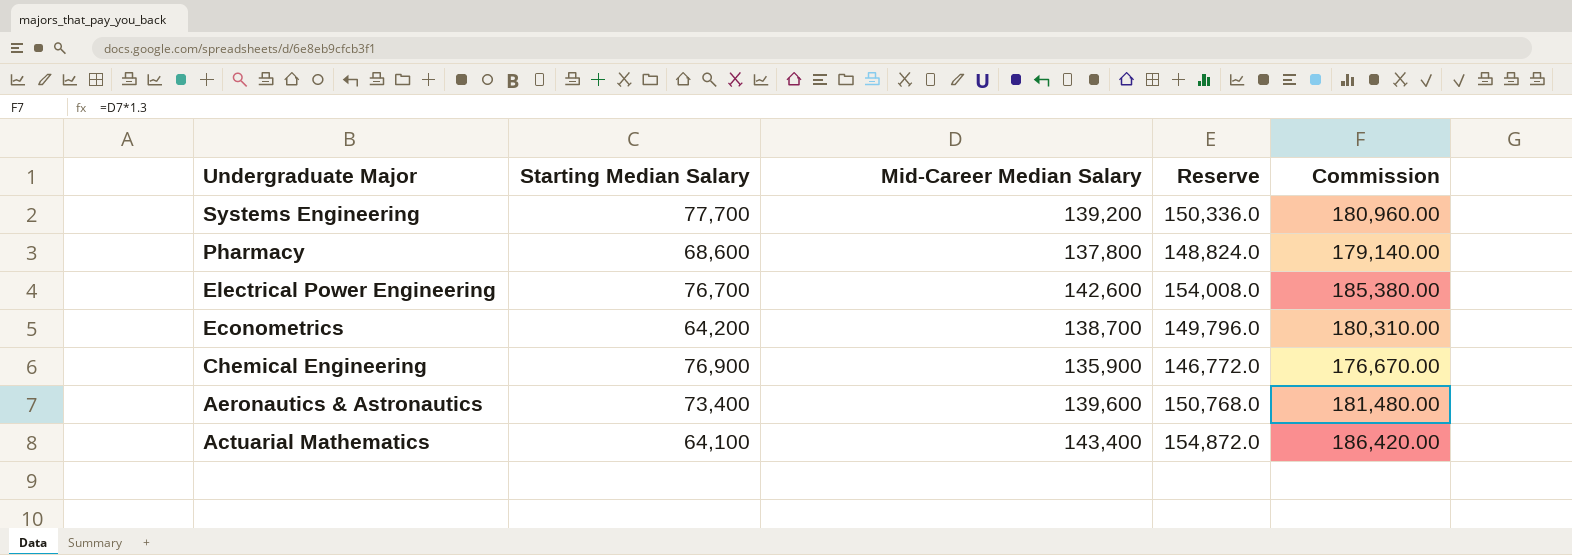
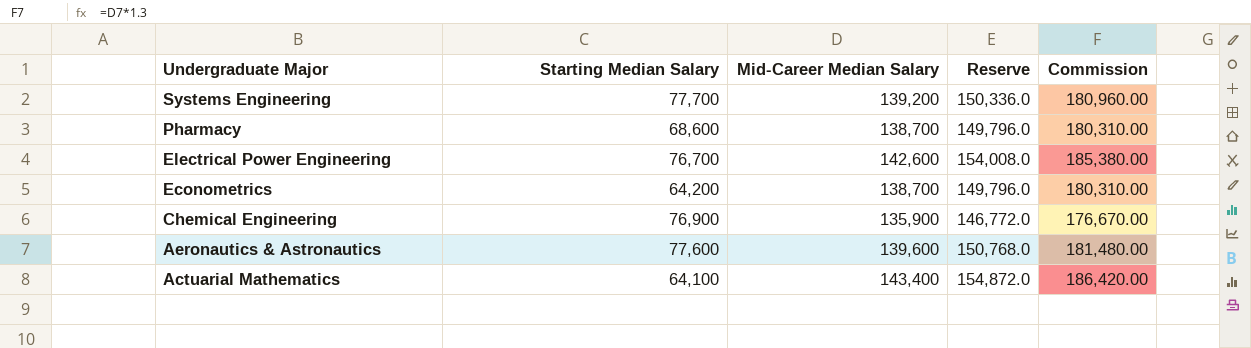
Pharmacy | Mid-Career Median Salary: 137,800 -> 138,700
Pharmacy | Reserve: 148,824.0 -> 149,796.0
Pharmacy | Commission: 179,140.00 -> 180,310.00
Aeronautics & Astronautics | Starting Median Salary: 73,400 -> 77,600

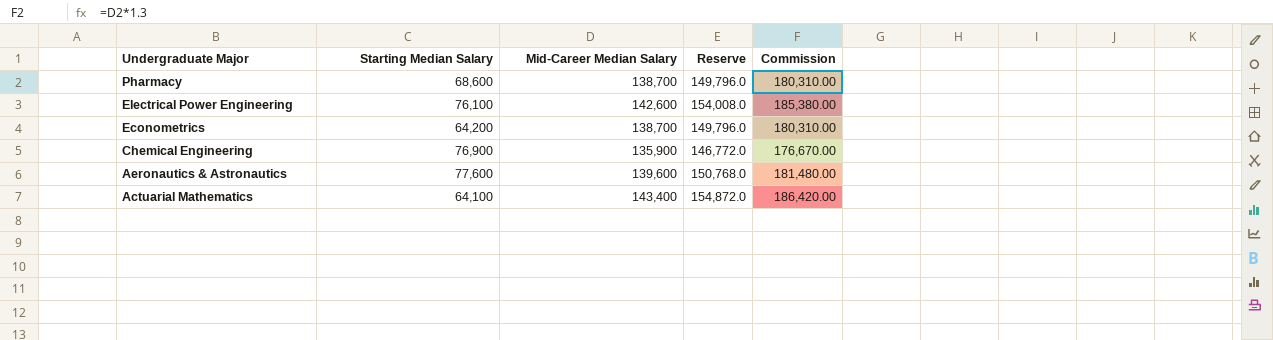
row Systems Engineering: 77,700 | 139,200 | 150,336.0 | 180,960.00 -> none
Electrical Power Engineering | Starting Median Salary: 76,700 -> 76,100

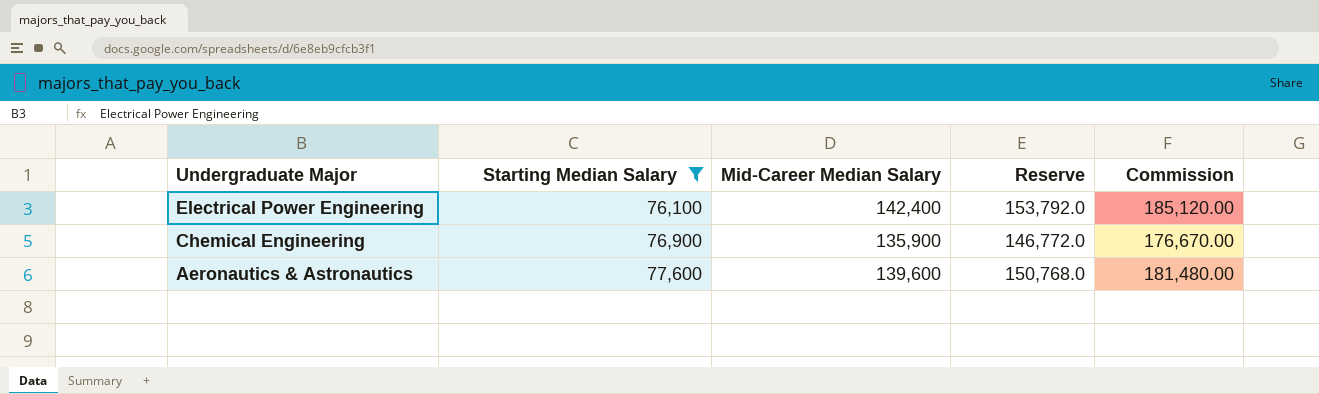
filter: none -> Starting Median Salary >= 76,100
Electrical Power Engineering | Mid-Career Median Salary: 142,600 -> 142,400
Electrical Power Engineering | Reserve: 154,008.0 -> 153,792.0
Electrical Power Engineering | Commission: 185,380.00 -> 185,120.00

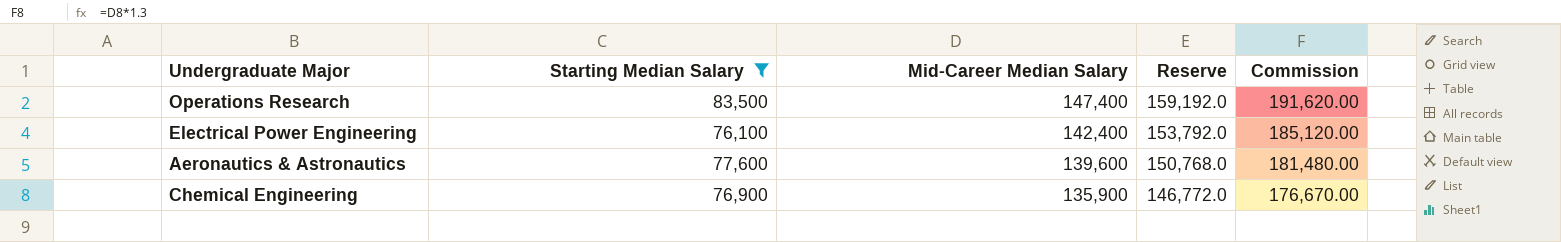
row order: Undergraduate Major descending -> Mid-Career Median Salary descending
row Operations Research: none -> 83,500 | 147,400 | 159,192.0 | 191,620.00

